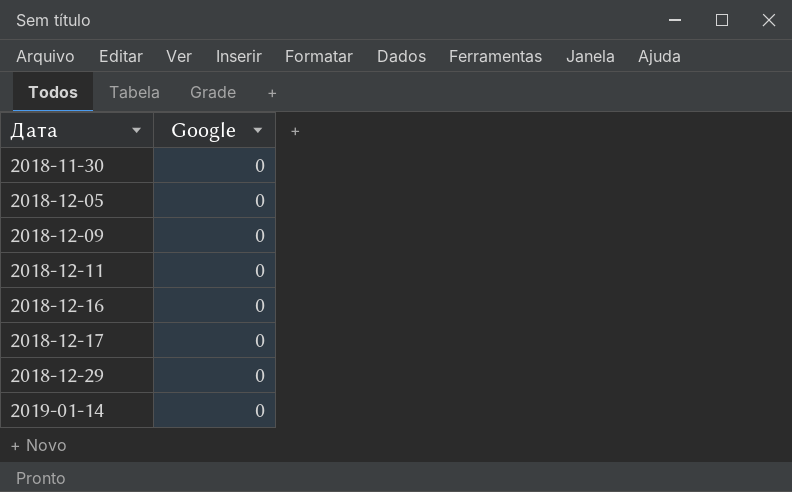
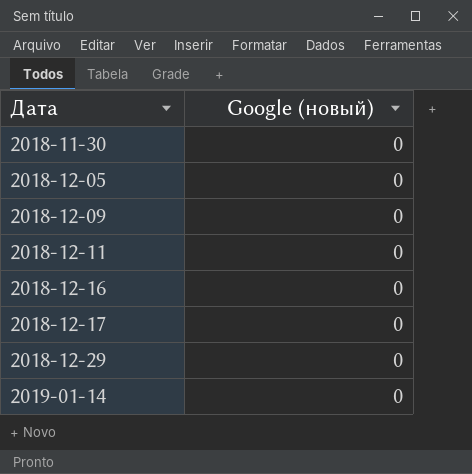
column name: Google -> Google (новый)

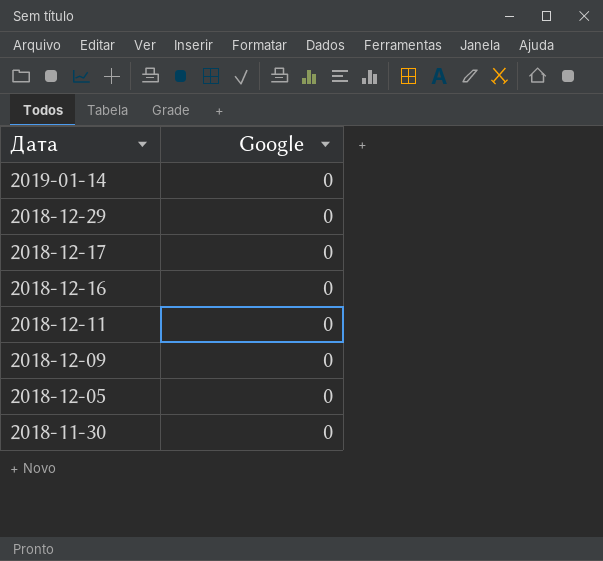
row order: Дата ascending -> Дата descending
column name: Google (новый) -> Google

